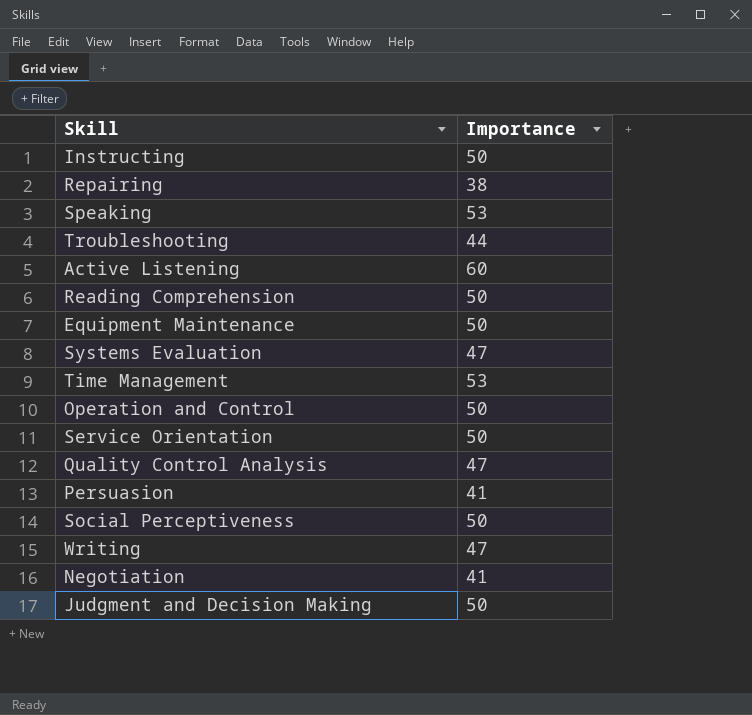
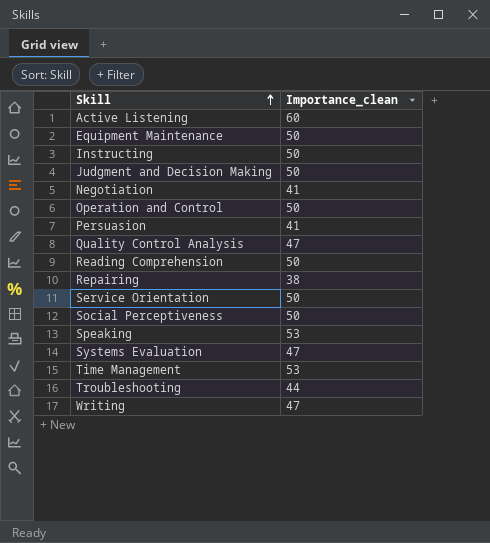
row order: none -> Skill ascending
column name: Importance -> Importance_clean

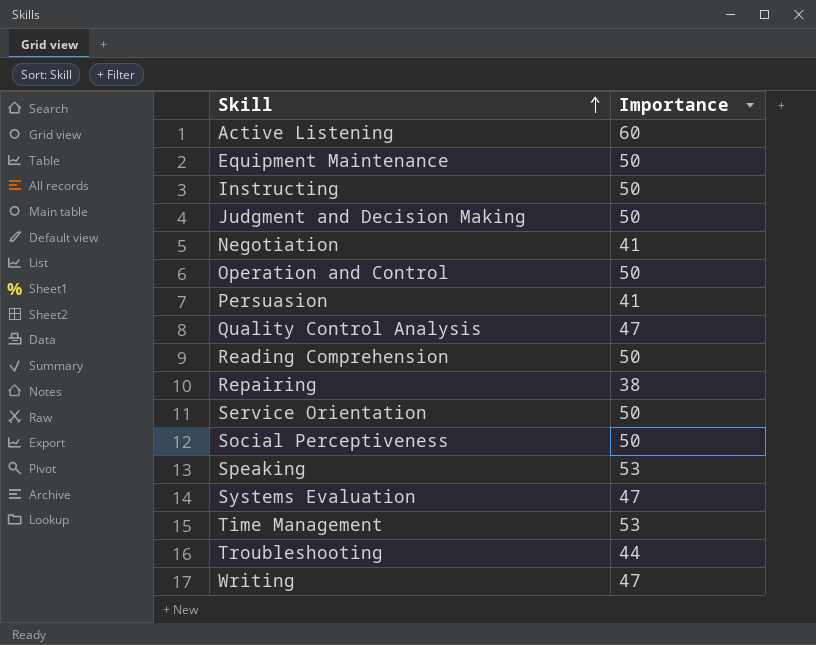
column name: Importance_clean -> Importance

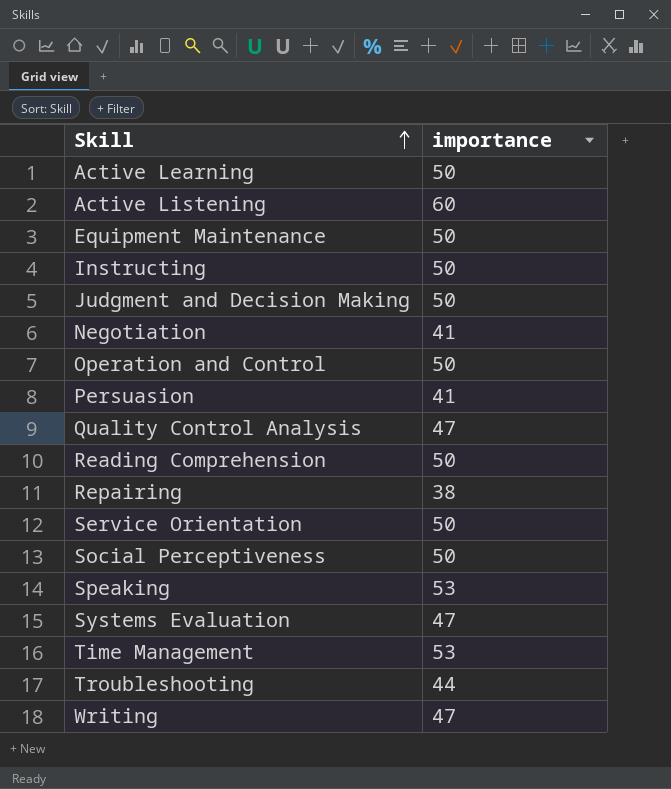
column name: Importance -> importance
row Active Learning: none -> 50

